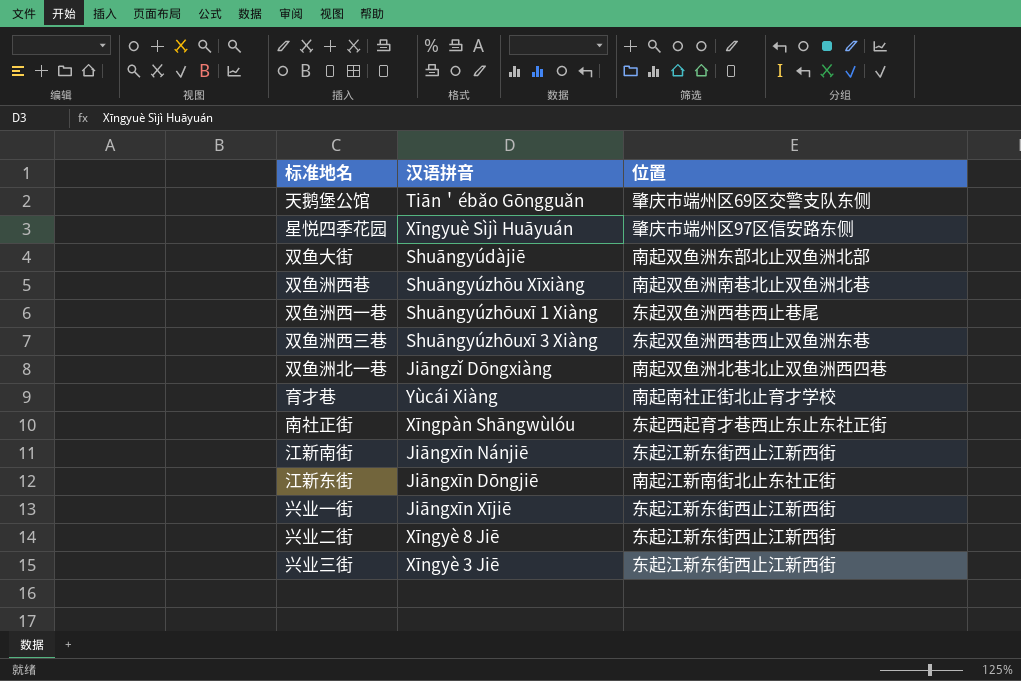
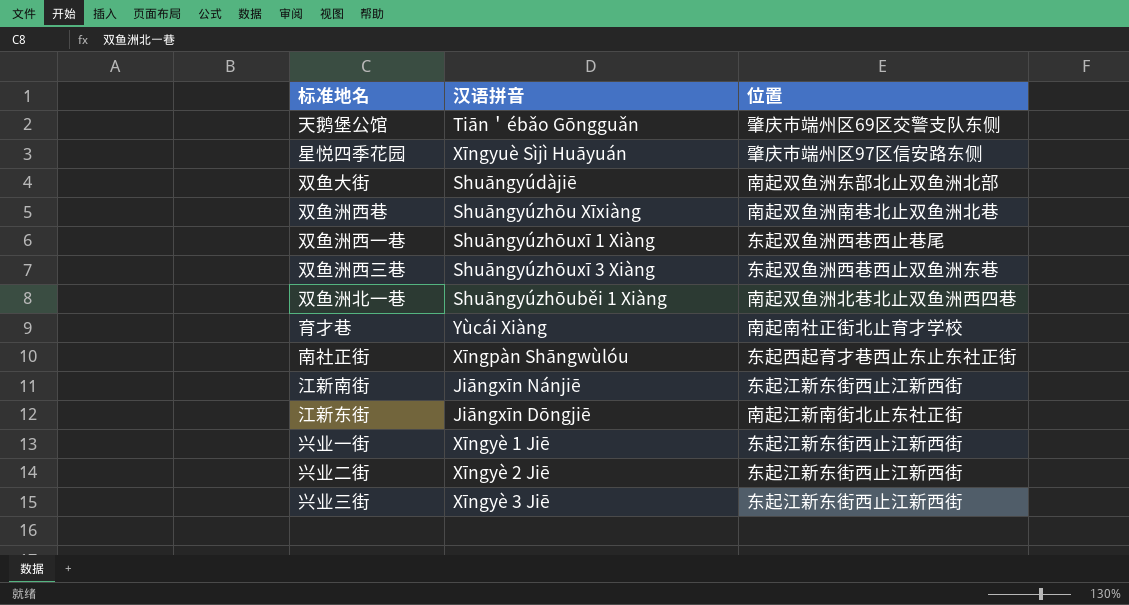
双鱼洲北一巷 | 汉语拼音: Jiāngzǐ Dōngxiàng -> Shuāngyúzhōuběi 1 Xiàng
兴业一街 | 汉语拼音: Jiāngxīn Xījiē -> Xīngyè 1 Jiē
兴业二街 | 汉语拼音: Xīngyè 8 Jiē -> Xīngyè 2 Jiē

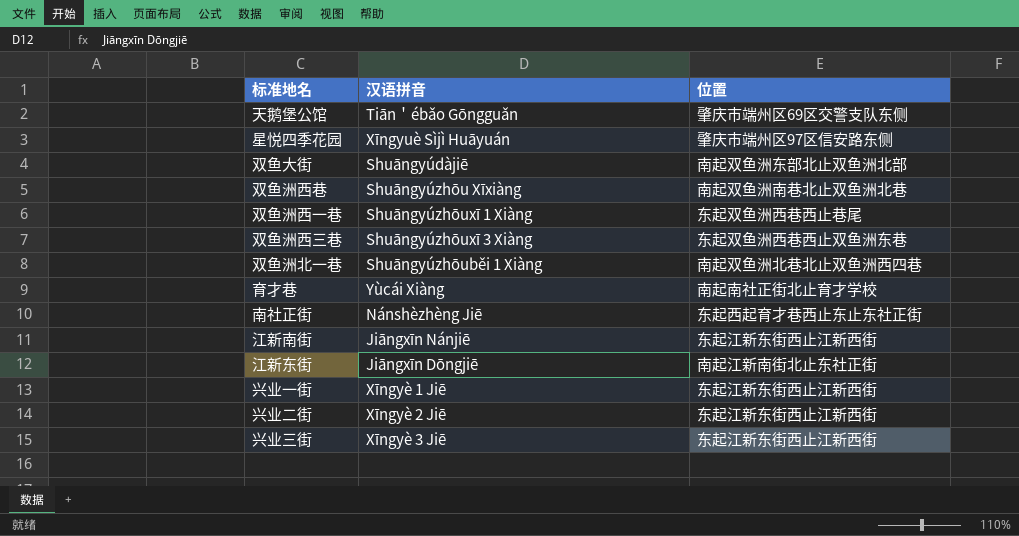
南社正街 | 汉语拼音: Xīngpàn Shāngwùlóu -> Nánshèzhèng Jiē

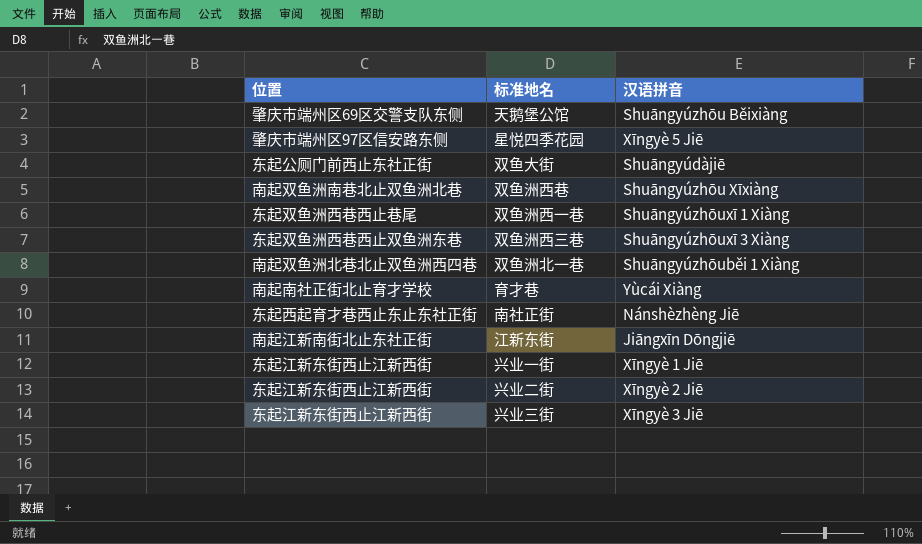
column 位置 | position: 3 -> 1
row 江新南街: Jiāngxīn Nánjiē | 东起江新东街西止江新西街 -> none
天鹅堡公馆 | 汉语拼音: Tiān＇ébǎo Gōngguǎn -> Shuāngyúzhōu Běixiàng
星悦四季花园 | 汉语拼音: Xīngyuè Sìjì Huāyuán -> Xīngyè 5 Jiē
双鱼大街 | 位置: 南起双鱼洲东部北止双鱼洲北部 -> 东起公厕门前西止东社正街

